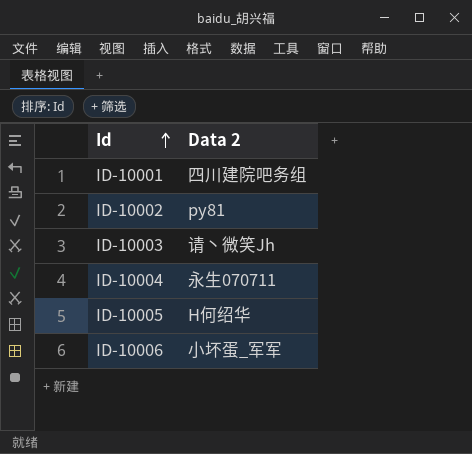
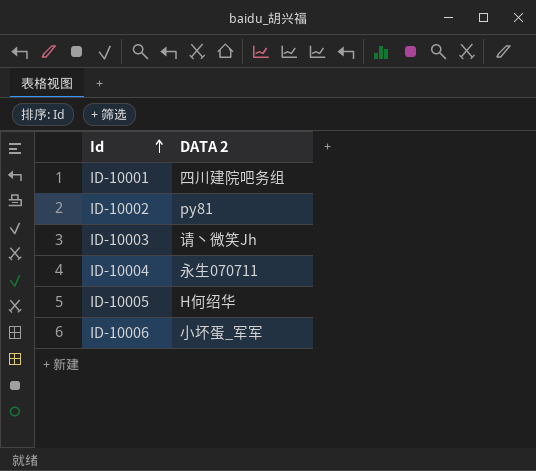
column name: Data 2 -> DATA 2

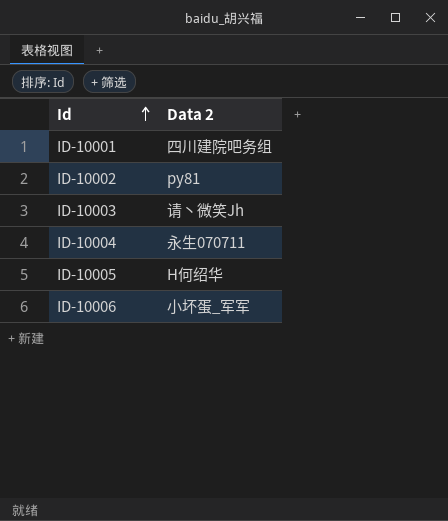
column name: DATA 2 -> Data 2

